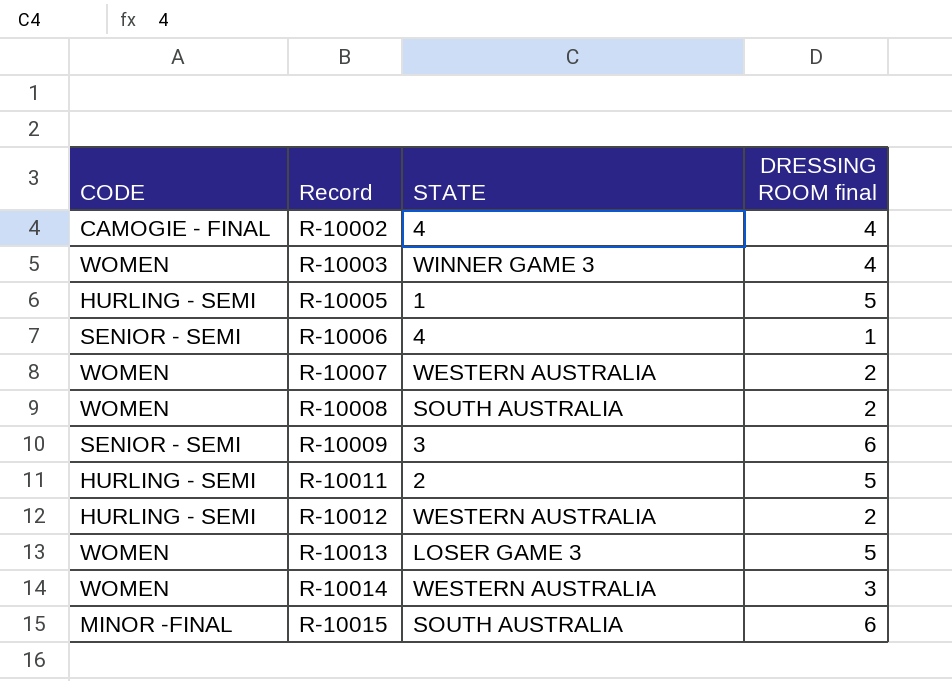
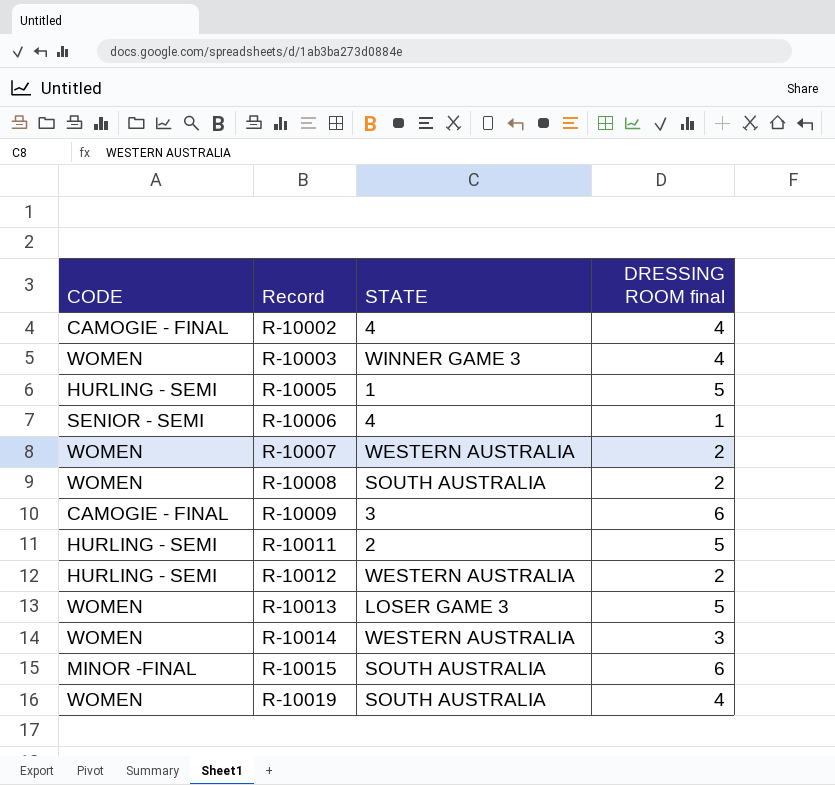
R-10009 | CODE: SENIOR - SEMI -> CAMOGIE - FINAL
row R-10019: none -> WOMEN | SOUTH AUSTRALIA | 4

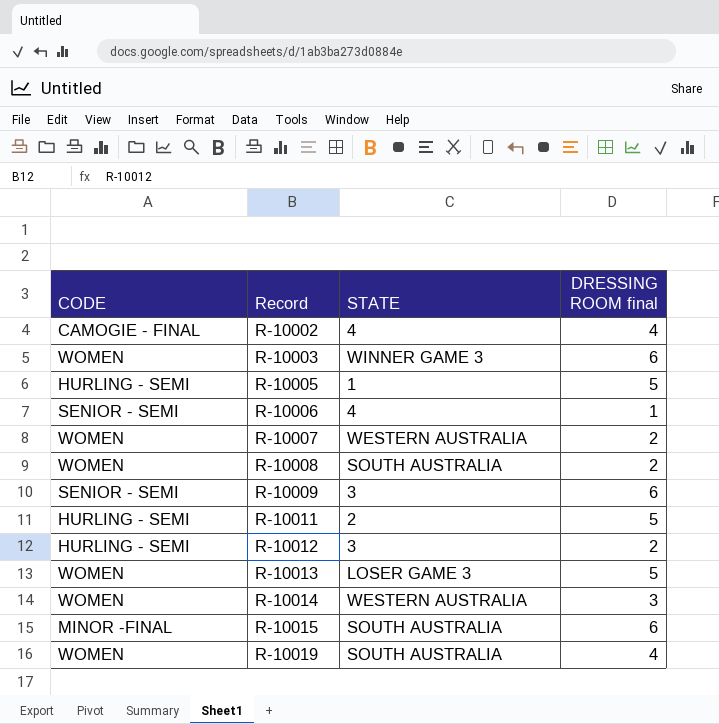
R-10003 | DRESSING ROOM final: 4 -> 6
R-10009 | CODE: CAMOGIE - FINAL -> SENIOR - SEMI
R-10012 | STATE: WESTERN AUSTRALIA -> 3

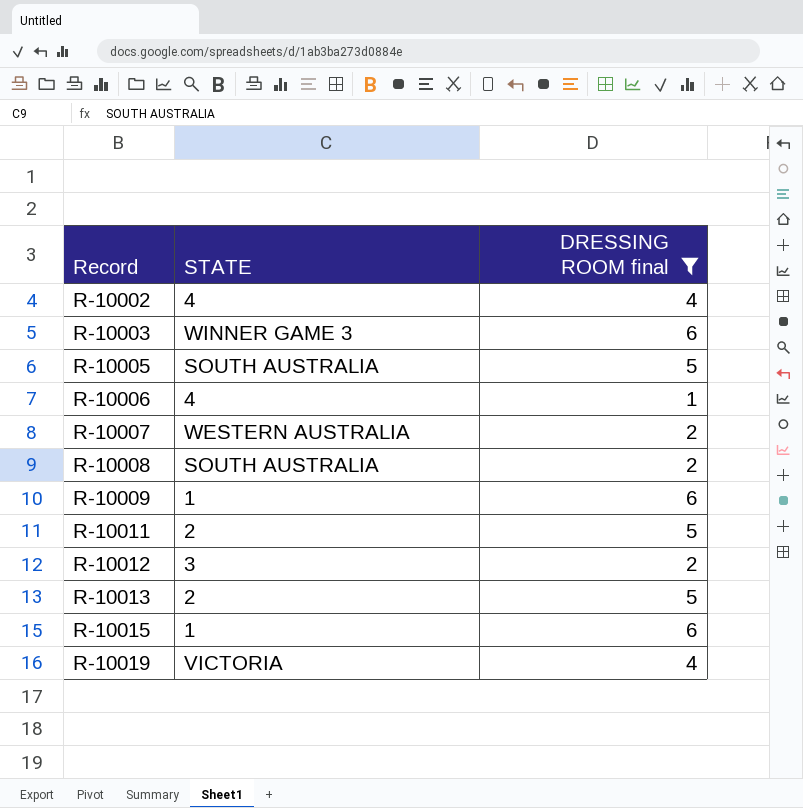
filter: none -> DRESSING ROOM final != 3
column CODE | position: 1 -> none
R-10005 | STATE: 1 -> SOUTH AUSTRALIA
R-10009 | STATE: 3 -> 1
R-10013 | STATE: LOSER GAME 3 -> 2
R-10015 | STATE: SOUTH AUSTRALIA -> 1
R-10019 | STATE: SOUTH AUSTRALIA -> VICTORIA

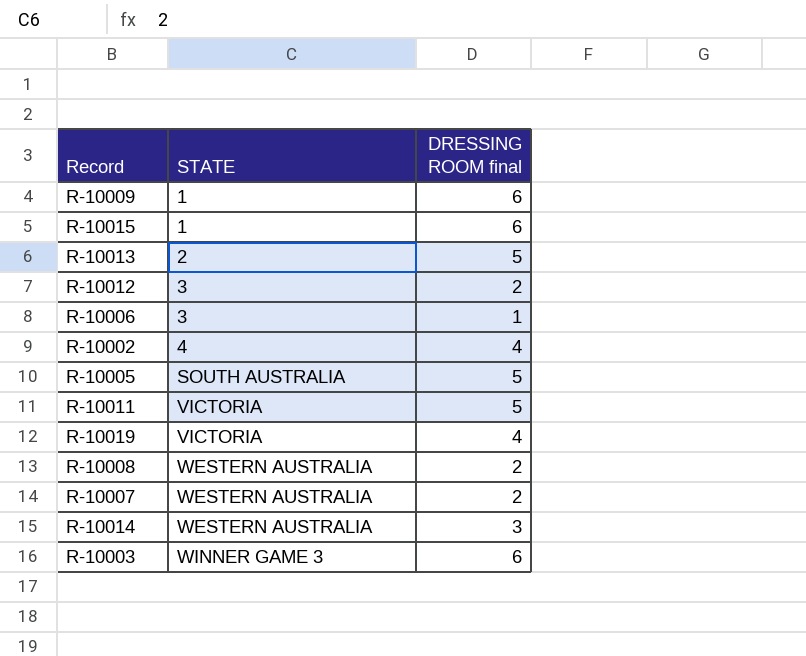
filter: DRESSING ROOM final != 3 -> none
row order: Record ascending -> STATE ascending
R-10006 | STATE: 4 -> 3
R-10011 | STATE: 2 -> VICTORIA
R-10008 | STATE: SOUTH AUSTRALIA -> WESTERN AUSTRALIA

